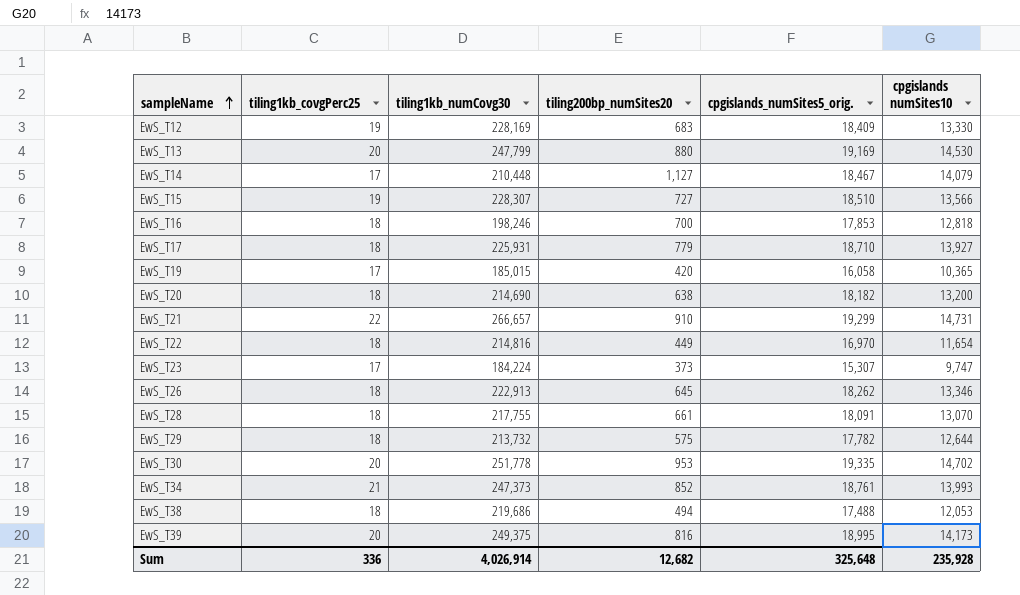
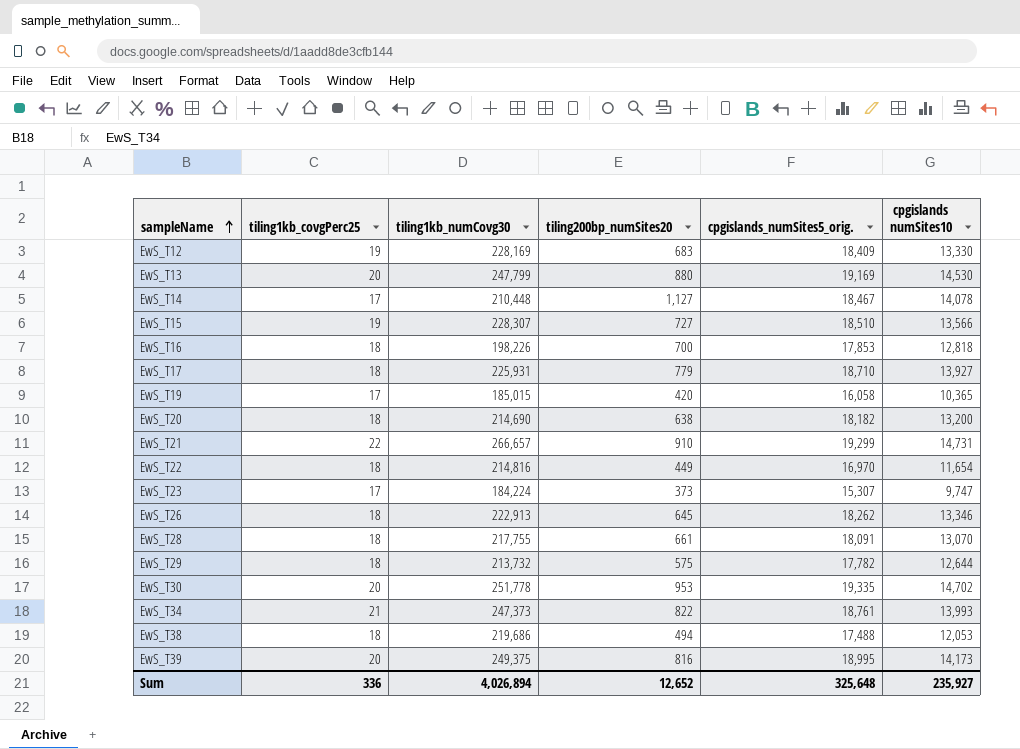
EwS_T14 | cpgislands numSites10: 14,079 -> 14,078
EwS_T16 | tiling1kb_numCovg30: 198,246 -> 198,226
EwS_T34 | tiling200bp_numSites20: 852 -> 822
Sum | tiling1kb_numCovg30: 4,026,914 -> 4,026,894
Sum | tiling200bp_numSites20: 12,682 -> 12,652
Sum | cpgislands numSites10: 235,928 -> 235,927

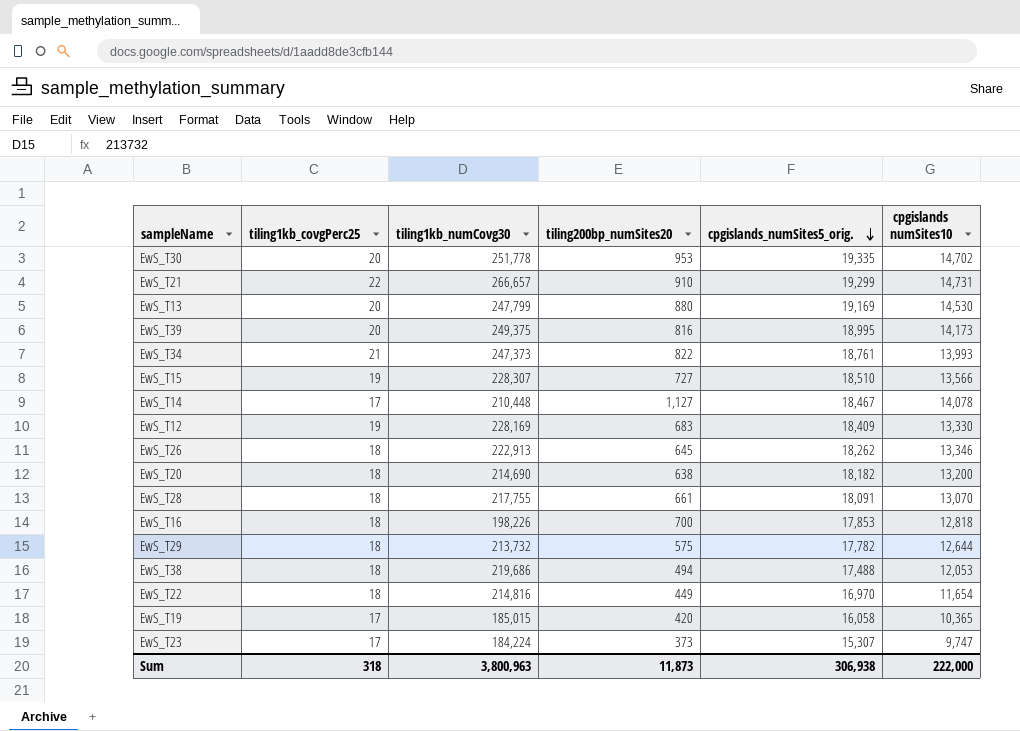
row order: sampleName ascending -> cpgislands_numSites5_orig. descending
row EwS_T17: 18 | 225,931 | 779 | 18,710 | 13,927 -> none
Sum | tiling1kb_covgPerc25: 336 -> 318
Sum | tiling1kb_numCovg30: 4,026,894 -> 3,800,963
Sum | tiling200bp_numSites20: 12,652 -> 11,873
Sum | cpgislands_numSites5_orig.: 325,648 -> 306,938
Sum | cpgislands numSites10: 235,927 -> 222,000

